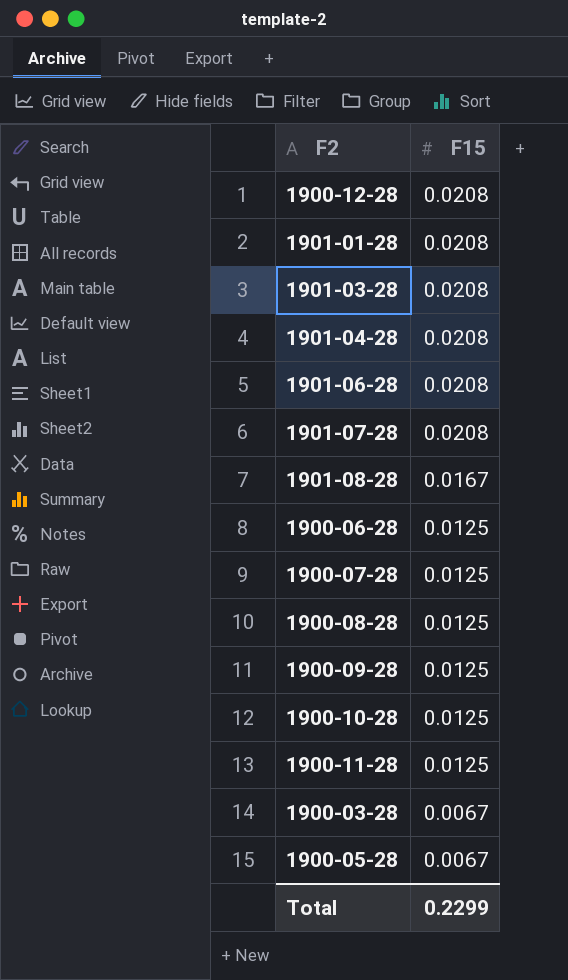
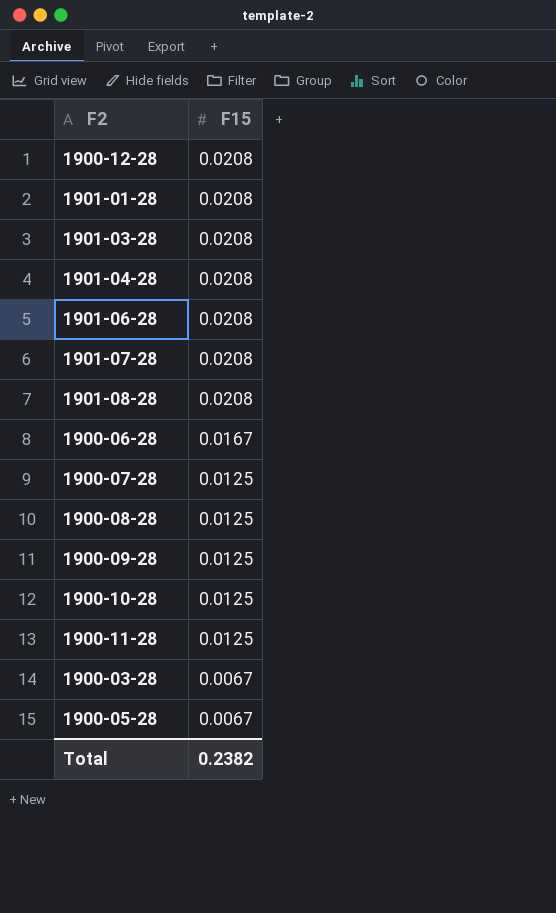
1901-08-28 | F15: 0.0167 -> 0.0208
1900-06-28 | F15: 0.0125 -> 0.0167
Total | F15: 0.2299 -> 0.2382

